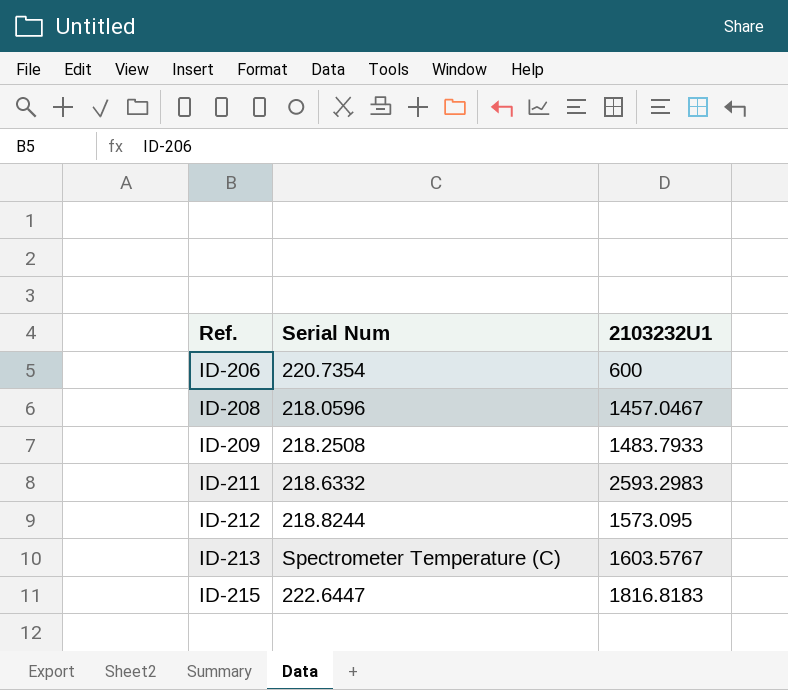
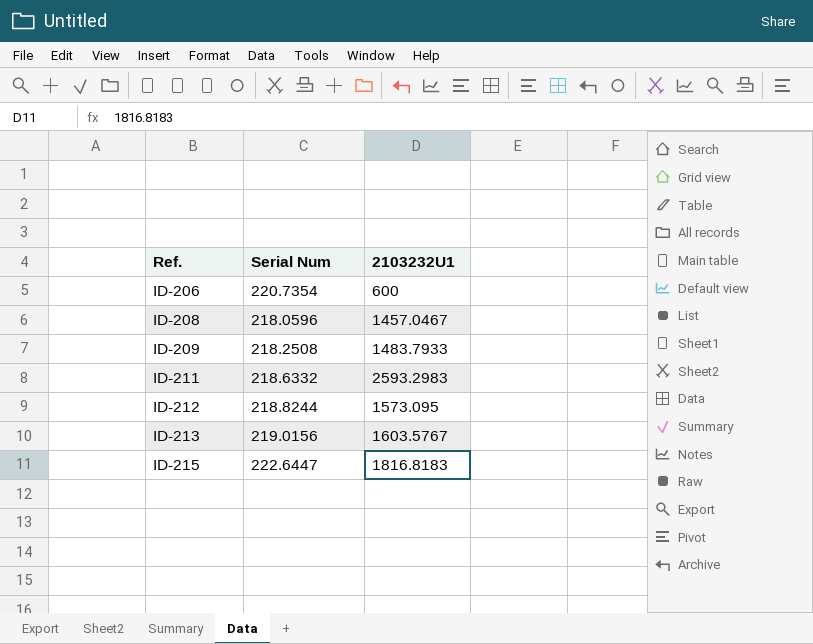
ID-213 | Serial Num: Spectrometer Temperature (C) -> 219.0156

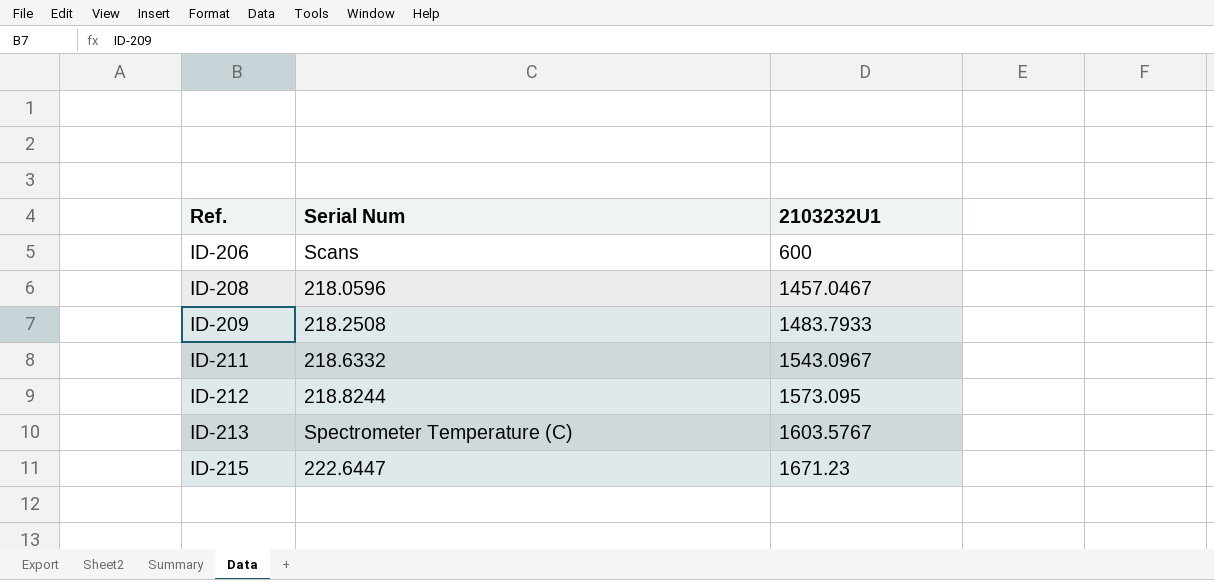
ID-206 | Serial Num: 220.7354 -> Scans
ID-211 | 2103232U1: 2593.2983 -> 1543.0967
ID-213 | Serial Num: 219.0156 -> Spectrometer Temperature (C)
ID-215 | 2103232U1: 1816.8183 -> 1671.23

